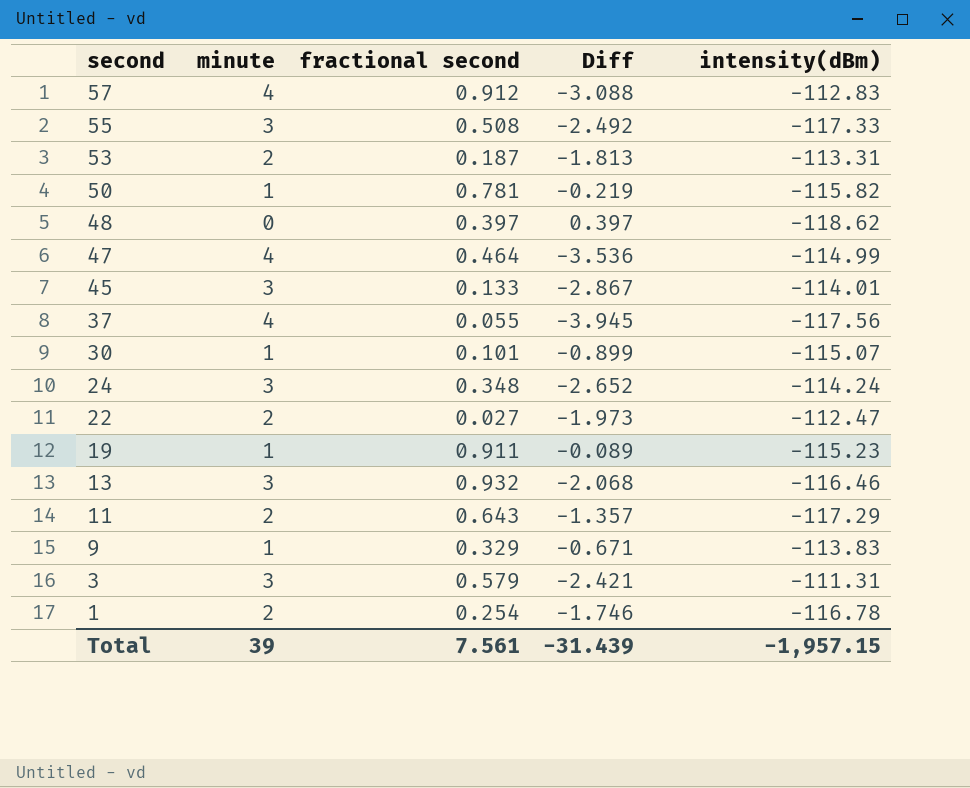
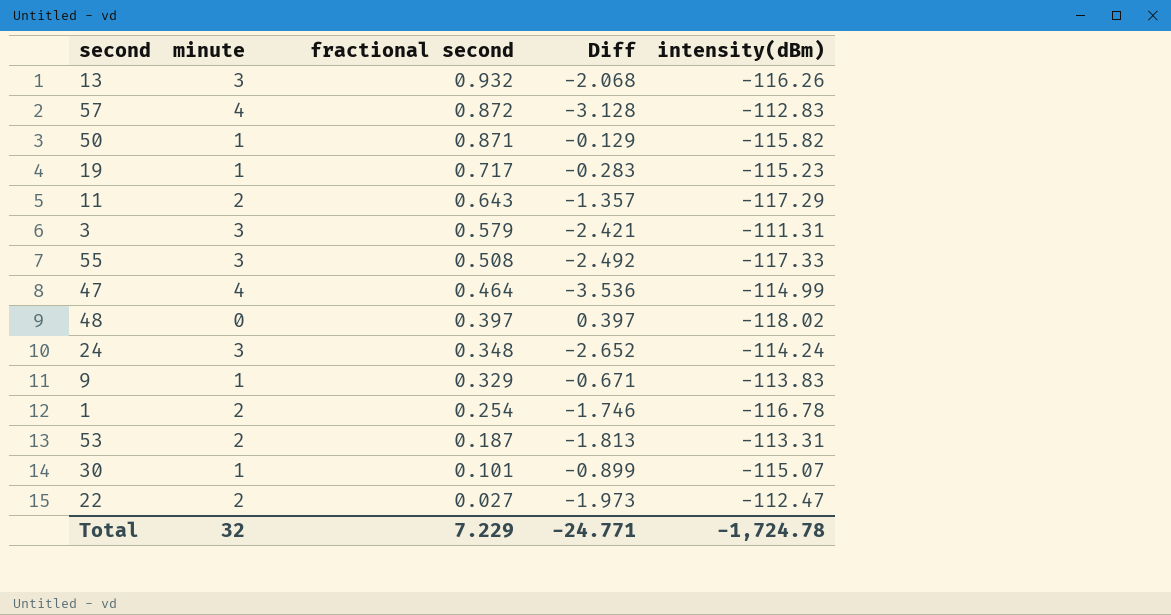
row order: second descending -> fractional second descending
row 45: 3 | 0.133 | -2.867 | -114.01 -> none
row 37: 4 | 0.055 | -3.945 | -117.56 -> none
13 | intensity(dBm): -116.46 -> -116.26
57 | fractional second: 0.912 -> 0.872
57 | Diff: -3.088 -> -3.128
50 | fractional second: 0.781 -> 0.871
50 | Diff: -0.219 -> -0.129
19 | fractional second: 0.911 -> 0.717
19 | Diff: -0.089 -> -0.283
48 | intensity(dBm): -118.62 -> -118.02
Total | minute: 39 -> 32
Total | fractional second: 7.561 -> 7.229
Total | Diff: -31.439 -> -24.771
Total | intensity(dBm): -1,957.15 -> -1,724.78

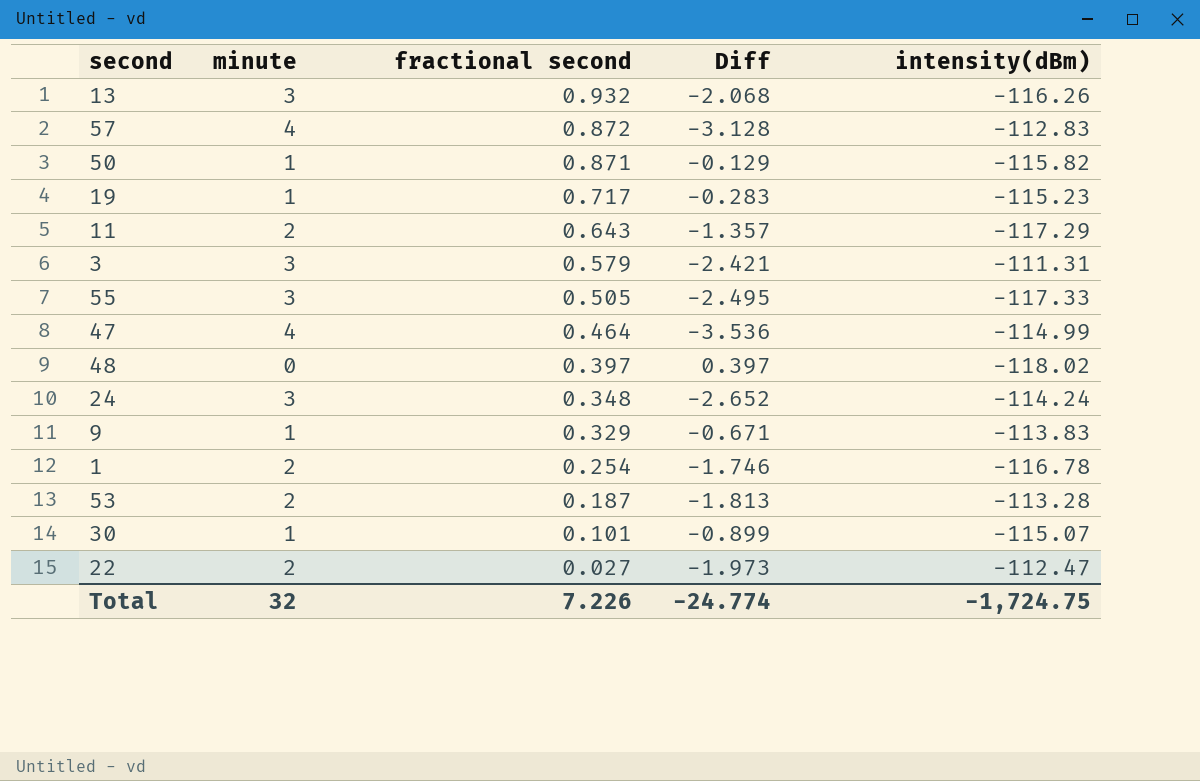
55 | fractional second: 0.508 -> 0.505
55 | Diff: -2.492 -> -2.495
53 | intensity(dBm): -113.31 -> -113.28
Total | fractional second: 7.229 -> 7.226
Total | Diff: -24.771 -> -24.774
Total | intensity(dBm): -1,724.78 -> -1,724.75

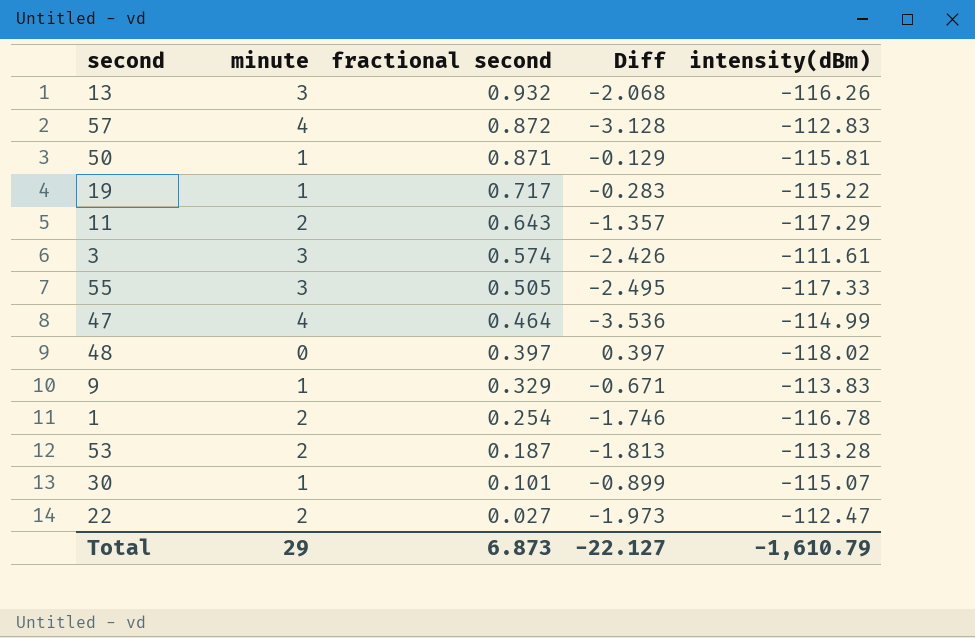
row 24: 3 | 0.348 | -2.652 | -114.24 -> none
50 | intensity(dBm): -115.82 -> -115.81
19 | intensity(dBm): -115.23 -> -115.22
3 | fractional second: 0.579 -> 0.574
3 | Diff: -2.421 -> -2.426
3 | intensity(dBm): -111.31 -> -111.61
Total | minute: 32 -> 29
Total | fractional second: 7.226 -> 6.873
Total | Diff: -24.774 -> -22.127
Total | intensity(dBm): -1,724.75 -> -1,610.79

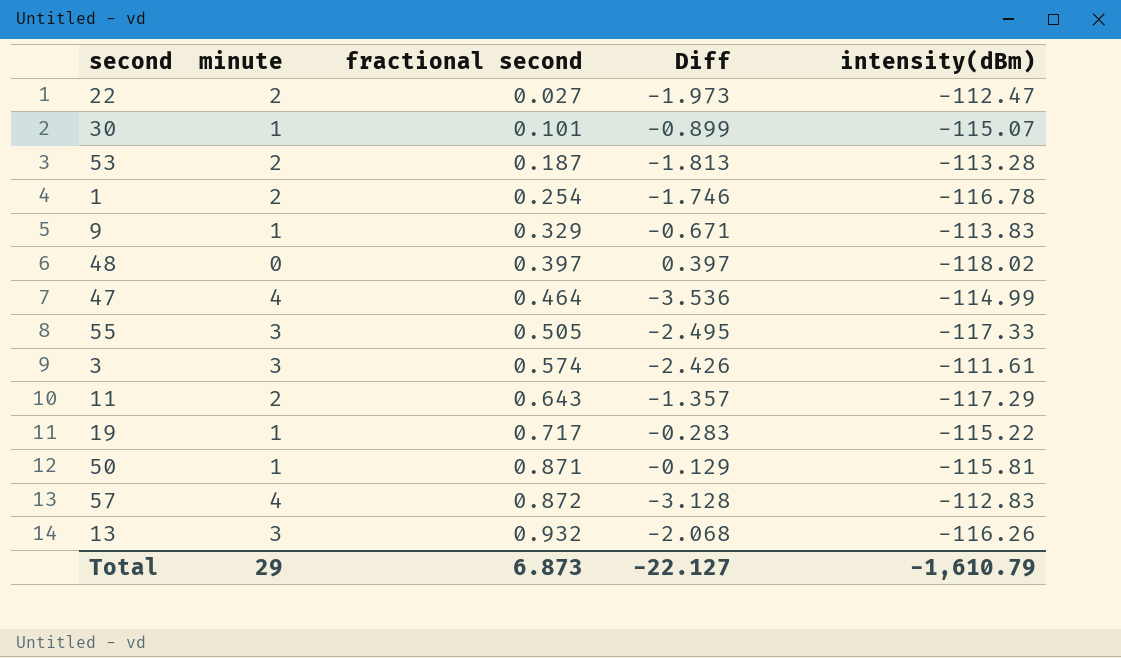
row order: fractional second descending -> fractional second ascending

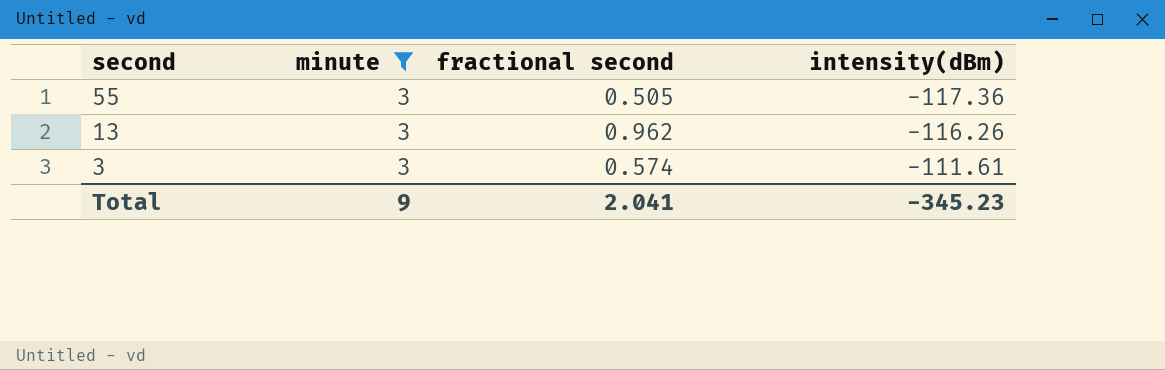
filter: none -> minute = 3
row order: fractional second ascending -> second descending
column Diff | formula: [fractional second] - [minute] -> none
55 | intensity(dBm): -117.33 -> -117.36
13 | fractional second: 0.932 -> 0.962
Total | minute: 29 -> 9
Total | fractional second: 6.873 -> 2.041
Total | intensity(dBm): -1,610.79 -> -345.23

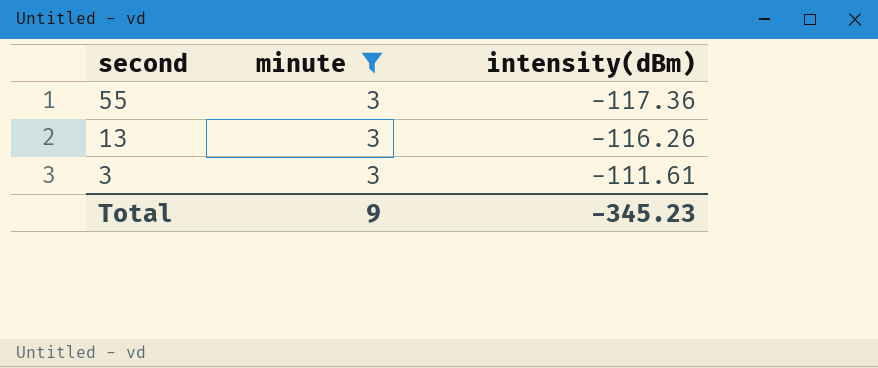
column fractional second | position: 3 -> none

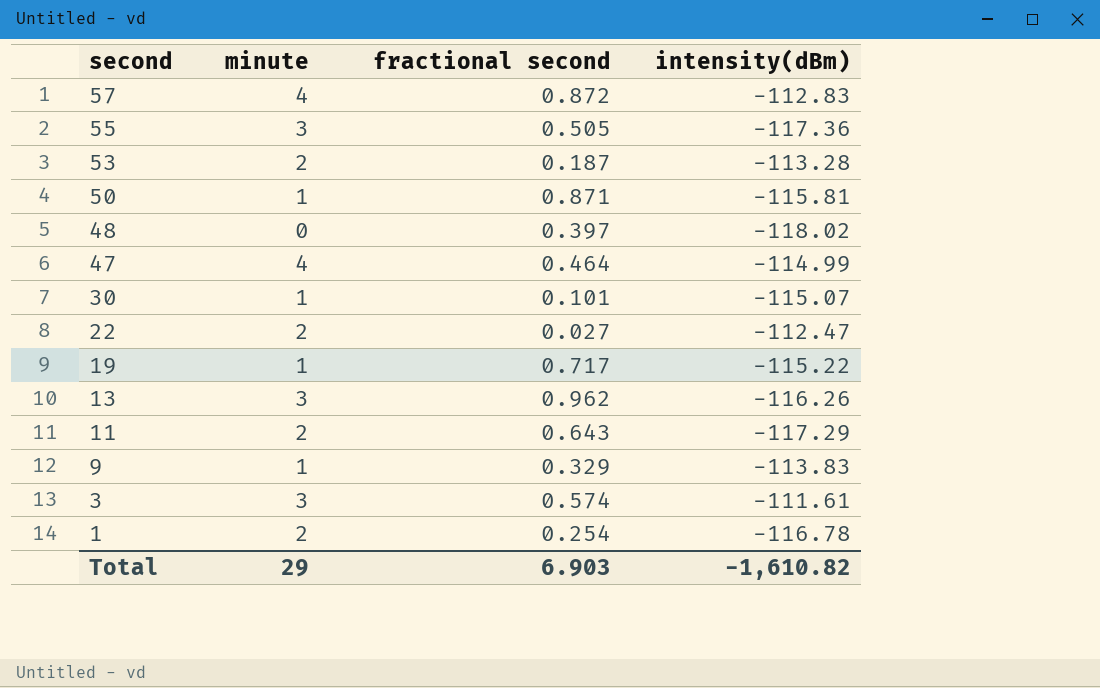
filter: minute = 3 -> none
column fractional second | position: none -> 3
Total | minute: 9 -> 29
Total | intensity(dBm): -345.23 -> -1,610.82

